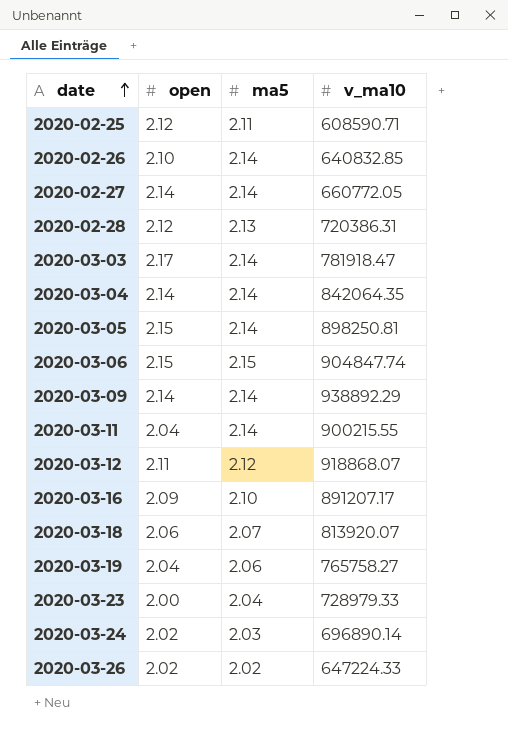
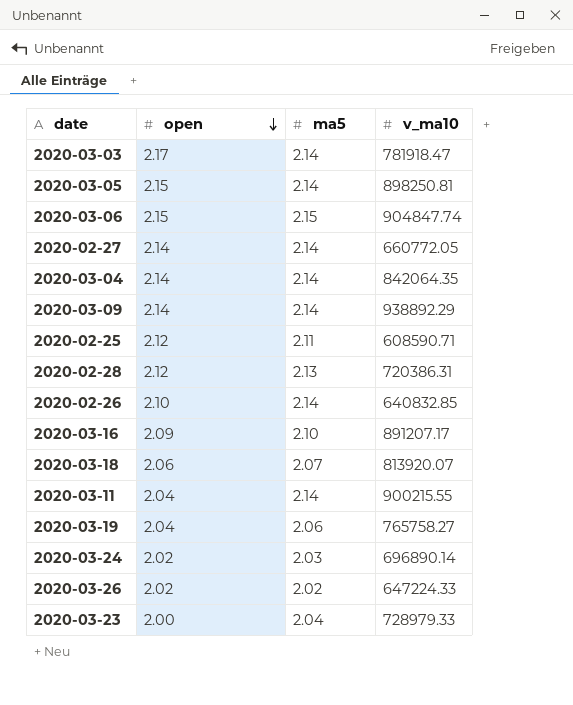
row order: date ascending -> open descending
row 2020-03-12: 2.11 | 2.12 | 918868.07 -> none

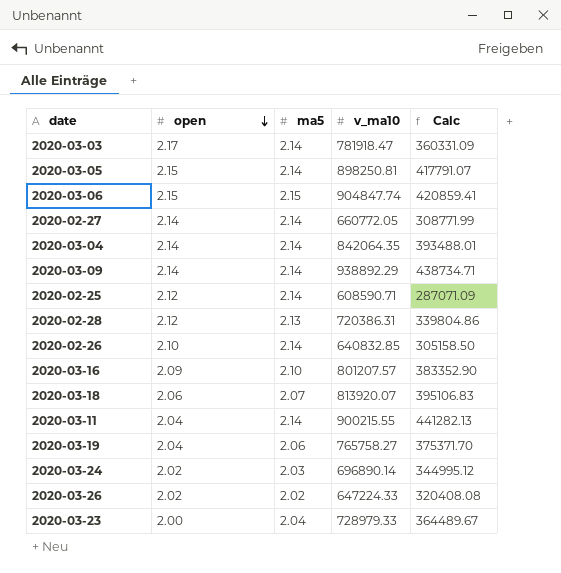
column Calc | formula: none -> [v_ma10] / [open]
2020-02-25 | ma5: 2.11 -> 2.14
2020-03-16 | v_ma10: 891207.17 -> 801207.57

